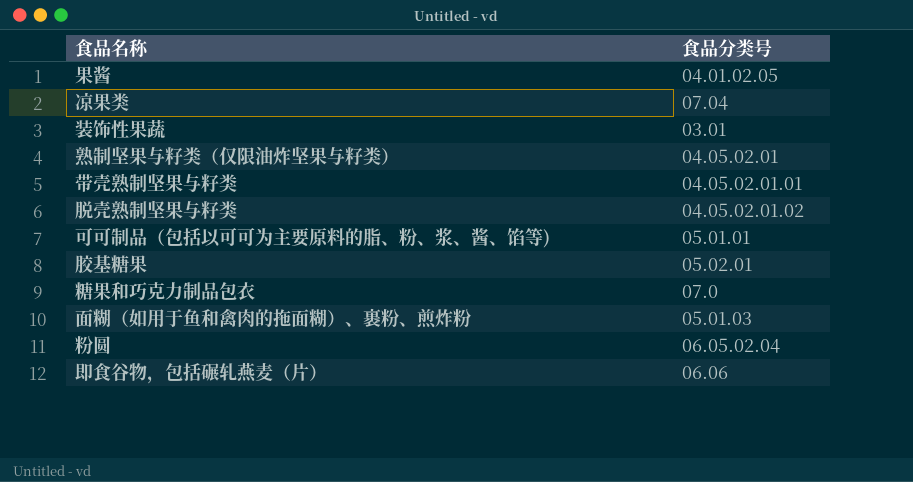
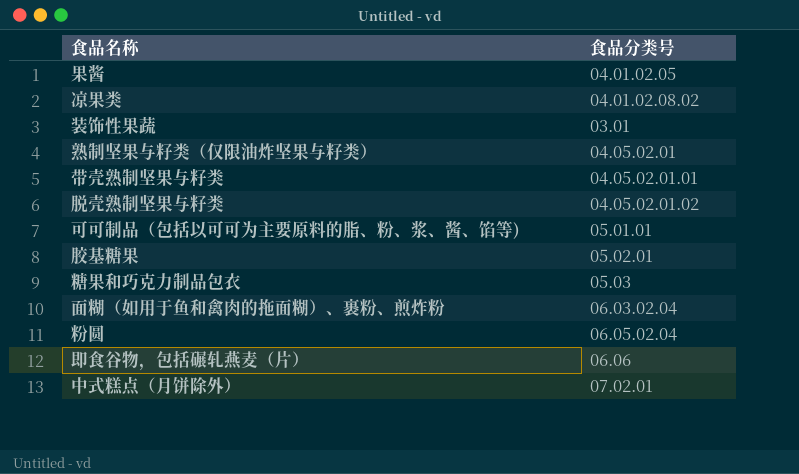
凉果类 | 食品分类号: 07.04 -> 04.01.02.08.02
糖果和巧克力制品包衣 | 食品分类号: 07.0 -> 05.03
面糊（如用于鱼和禽肉的拖面糊）、裹粉、煎炸粉 | 食品分类号: 05.01.03 -> 06.03.02.04
row 中式糕点（月饼除外）: none -> 07.02.01

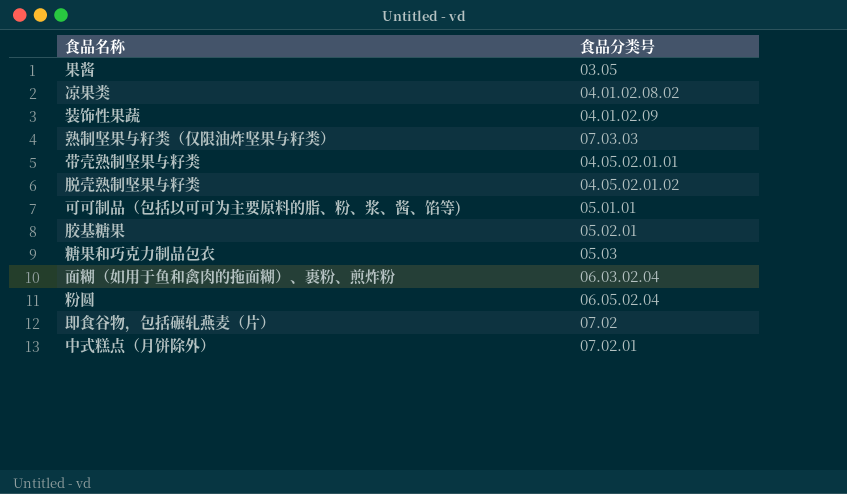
果酱 | 食品分类号: 04.01.02.05 -> 03.05
装饰性果蔬 | 食品分类号: 03.01 -> 04.01.02.09
熟制坚果与籽类（仅限油炸坚果与籽类） | 食品分类号: 04.05.02.01 -> 07.03.03
即食谷物，包括碾轧燕麦（片） | 食品分类号: 06.06 -> 07.02

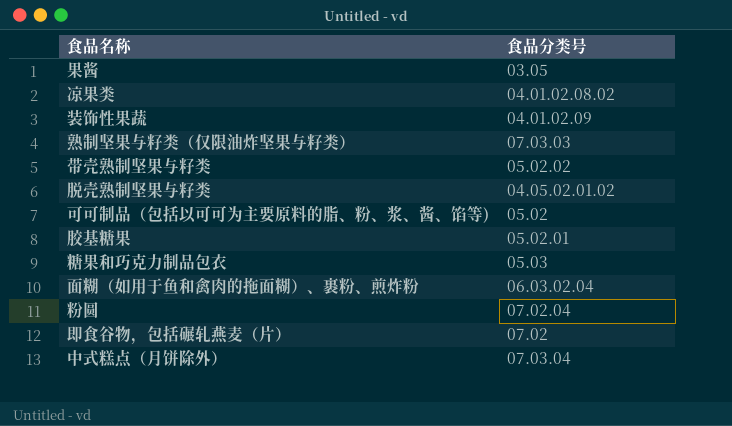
带壳熟制坚果与籽类 | 食品分类号: 04.05.02.01.01 -> 05.02.02
可可制品（包括以可可为主要原料的脂、粉、浆、酱、馅等) | 食品分类号: 05.01.01 -> 05.02
粉圆 | 食品分类号: 06.05.02.04 -> 07.02.04
中式糕点（月饼除外） | 食品分类号: 07.02.01 -> 07.03.04

